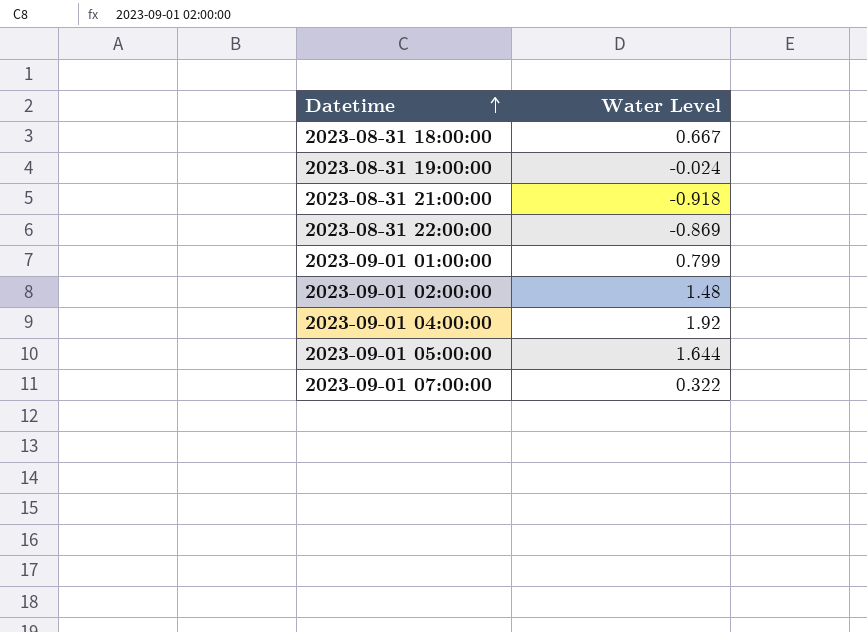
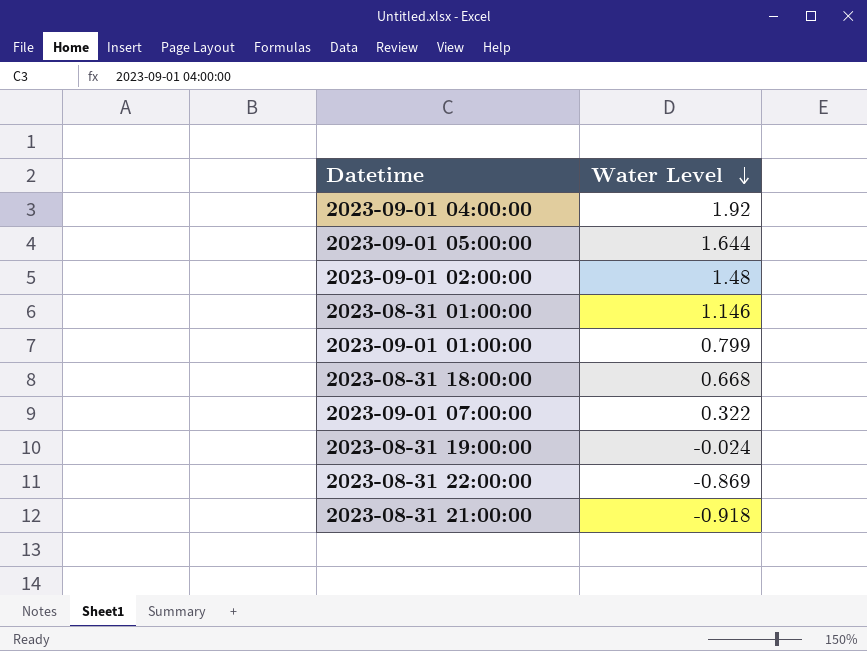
row order: Datetime ascending -> Water Level descending
row 2023-08-31 01:00:00: none -> 1.146
2023-08-31 18:00:00 | Water Level: 0.667 -> 0.668

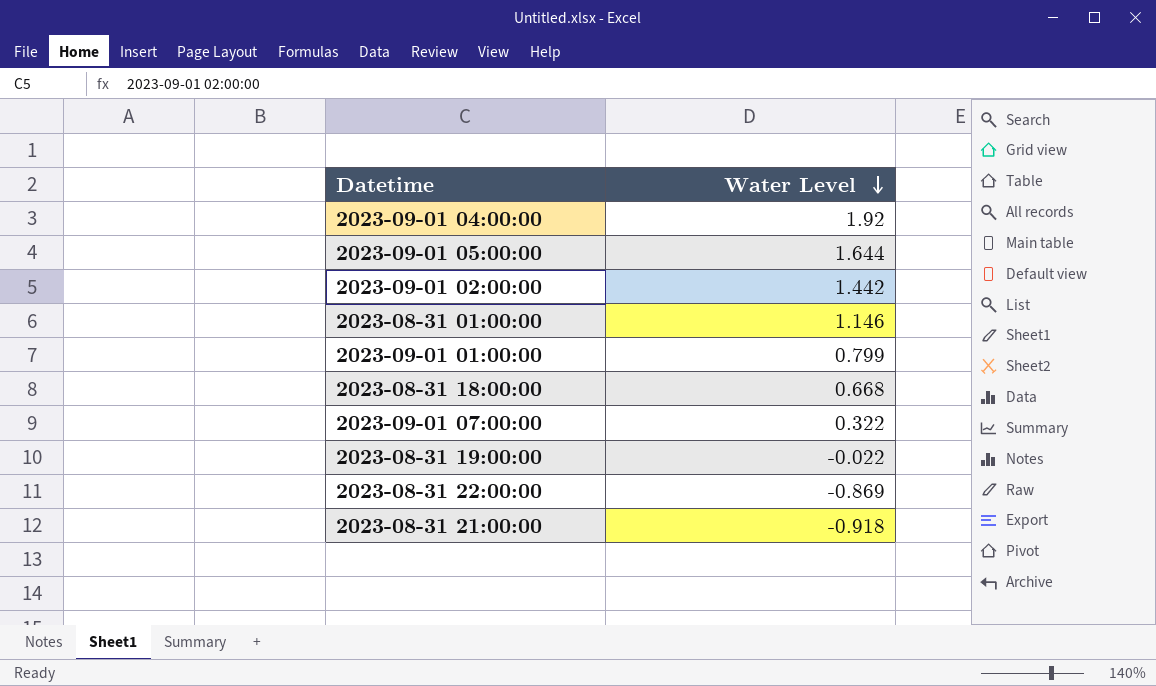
2023-09-01 02:00:00 | Water Level: 1.48 -> 1.442
2023-08-31 19:00:00 | Water Level: -0.024 -> -0.022

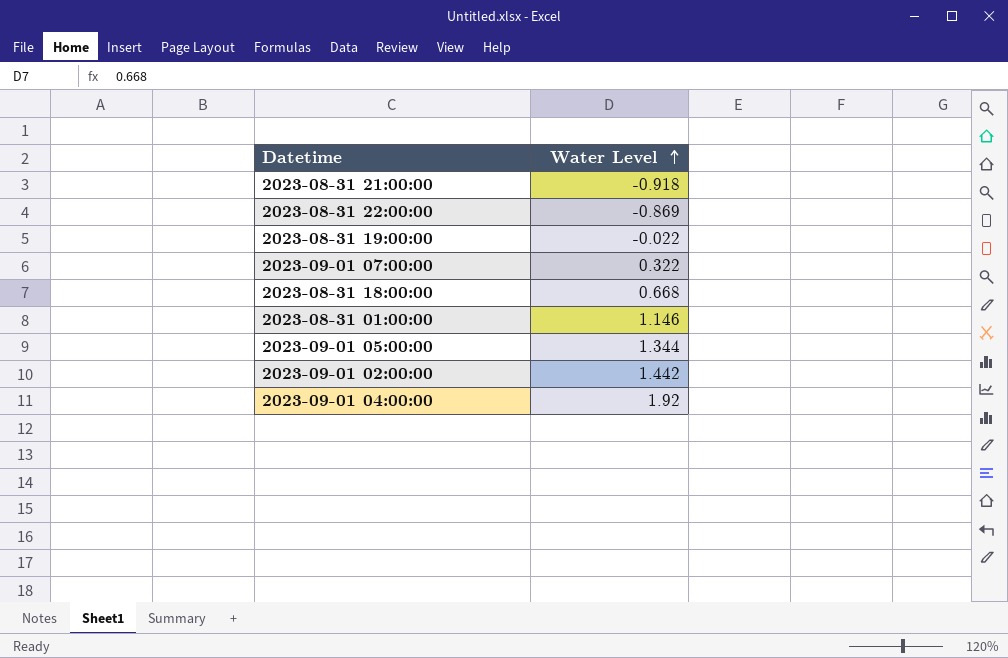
row order: Water Level descending -> Water Level ascending
row 2023-09-01 01:00:00: 0.799 -> none
2023-09-01 05:00:00 | Water Level: 1.644 -> 1.344

